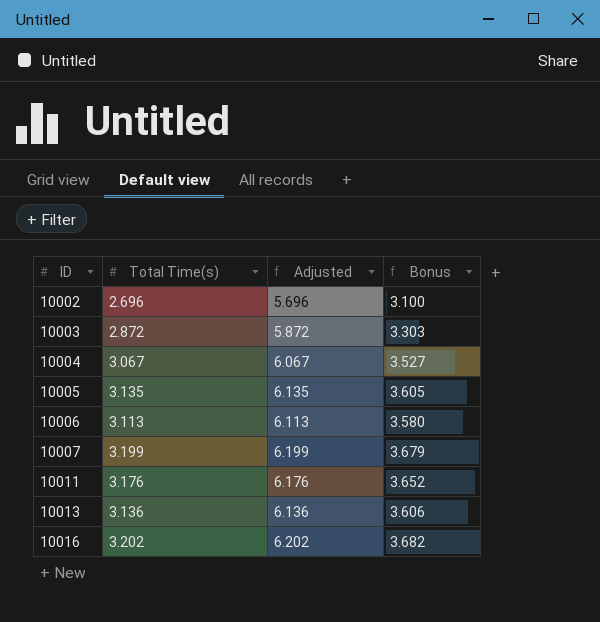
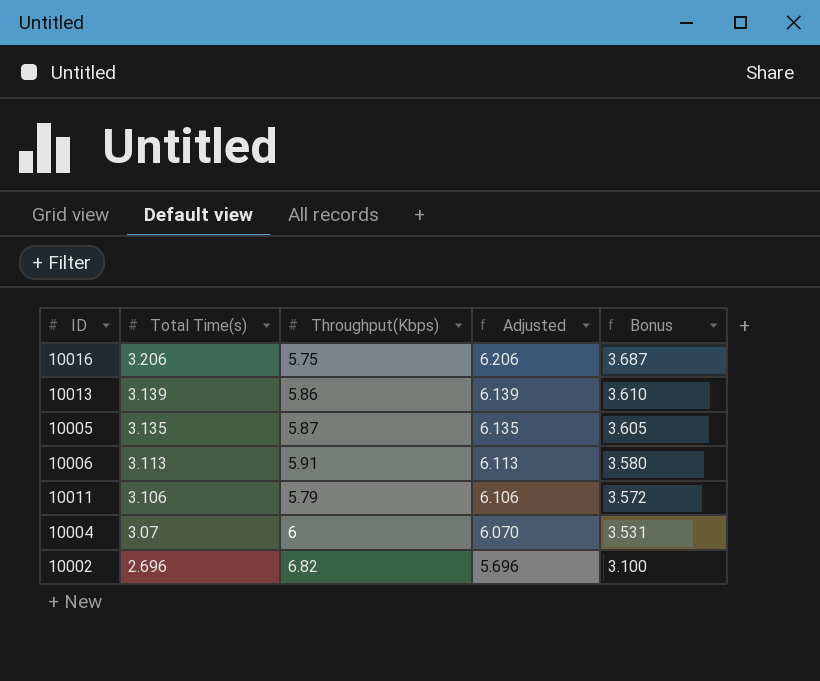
row order: ID ascending -> Total Time(s) descending
column Throughput(Kbps) | position: none -> 3
row 10003: 2.872 | 5.872 | 3.303 -> none
row 10007: 3.199 | 6.199 | 3.679 -> none
10016 | Total Time(s): 3.202 -> 3.206
10016 | Adjusted: 6.202 -> 6.206
10016 | Bonus: 3.682 -> 3.687
10013 | Total Time(s): 3.136 -> 3.139
10013 | Adjusted: 6.136 -> 6.139
10013 | Bonus: 3.606 -> 3.610
10011 | Total Time(s): 3.176 -> 3.106
10011 | Adjusted: 6.176 -> 6.106
10011 | Bonus: 3.652 -> 3.572
10004 | Total Time(s): 3.067 -> 3.07
10004 | Adjusted: 6.067 -> 6.070
10004 | Bonus: 3.527 -> 3.531

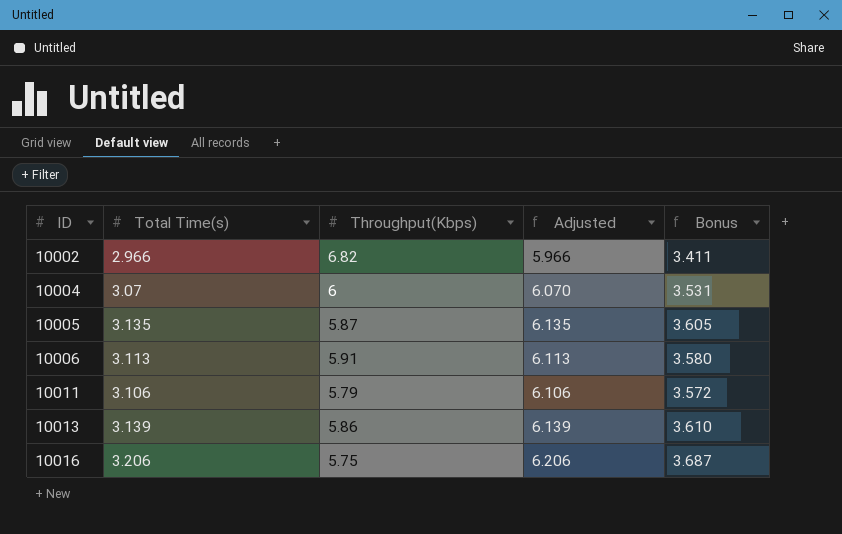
row order: Total Time(s) descending -> ID ascending
10002 | Total Time(s): 2.696 -> 2.966
10002 | Adjusted: 5.696 -> 5.966
10002 | Bonus: 3.100 -> 3.411

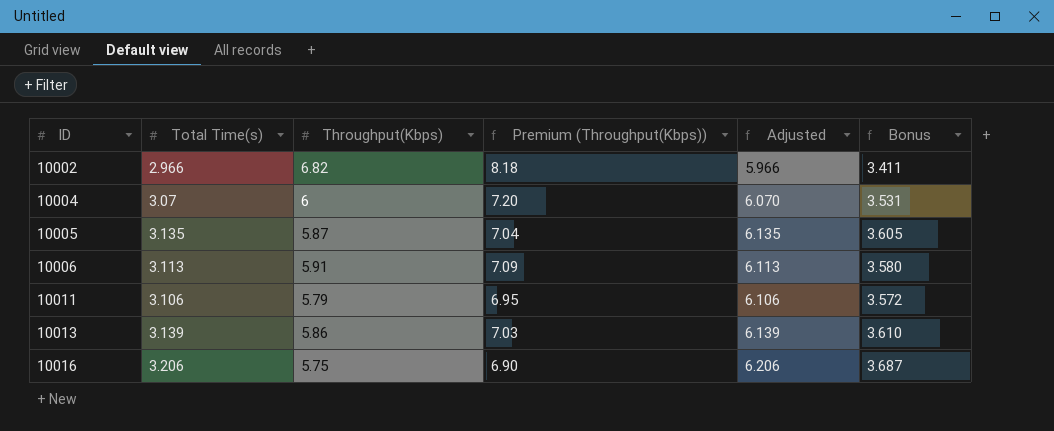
column Premium (Throughput(Kbps)) | formula: none -> [Throughput(Kbps)] * 1.2

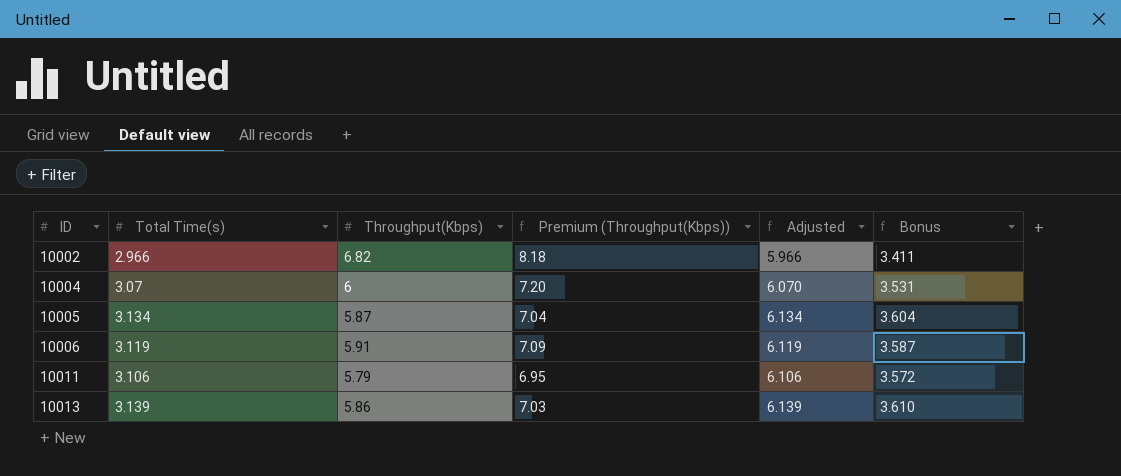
row 10016: 3.206 | 5.75 | 6.90 | 6.206 | 3.687 -> none
10005 | Total Time(s): 3.135 -> 3.134
10005 | Adjusted: 6.135 -> 6.134
10005 | Bonus: 3.605 -> 3.604
10006 | Total Time(s): 3.113 -> 3.119
10006 | Adjusted: 6.113 -> 6.119
10006 | Bonus: 3.580 -> 3.587

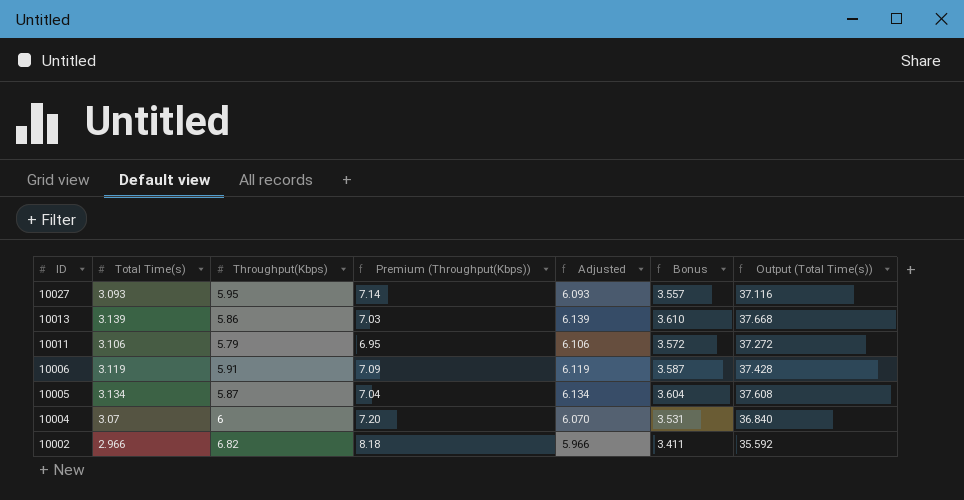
row order: ID ascending -> ID descending
column Output (Total Time(s)) | formula: none -> [Total Time(s)] * 12
row 10027: none -> 3.093 | 5.95 | 7.14 | 6.093 | 3.557 | 37.116

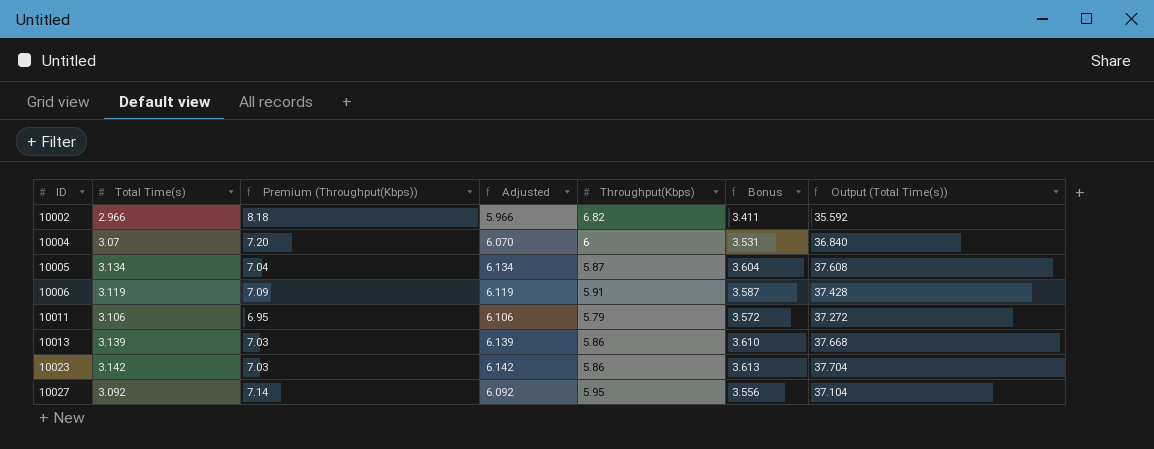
row order: ID descending -> ID ascending
column Throughput(Kbps) | position: 3 -> 5
row 10023: none -> 3.142 | 7.03 | 6.142 | 5.86 | 3.613 | 37.704
10027 | Total Time(s): 3.093 -> 3.092
10027 | Adjusted: 6.093 -> 6.092
10027 | Bonus: 3.557 -> 3.556
10027 | Output (Total Time(s)): 37.116 -> 37.104

